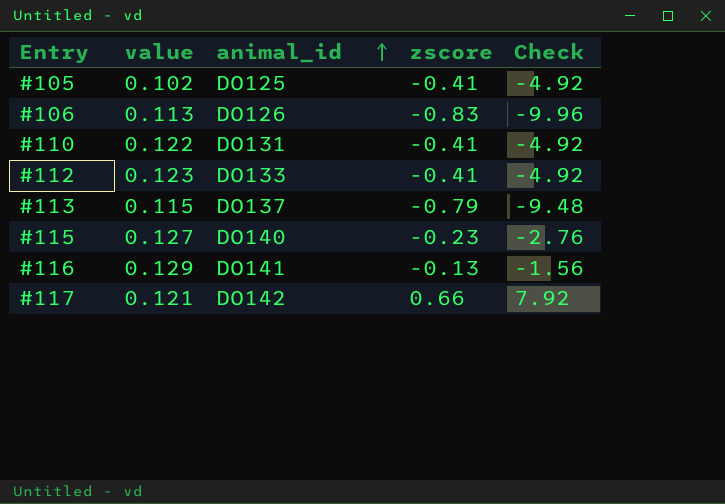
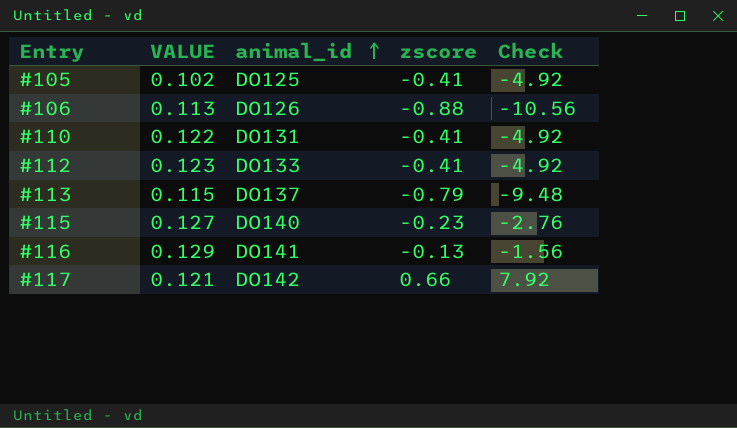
column name: value -> VALUE
#106 | zscore: -0.83 -> -0.88
#106 | Check: -9.96 -> -10.56

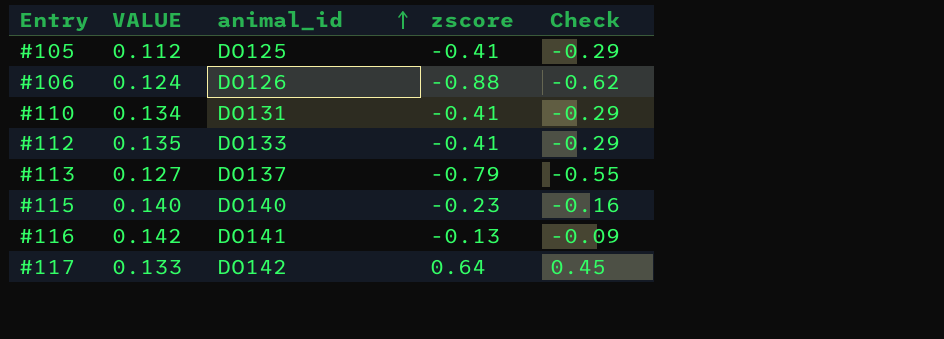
column Check | formula: [zscore] * 12 -> [zscore] * 0.7
#105 | VALUE: 0.102 -> 0.112
#106 | VALUE: 0.113 -> 0.124
#110 | VALUE: 0.122 -> 0.134
#112 | VALUE: 0.123 -> 0.135
#113 | VALUE: 0.115 -> 0.127
#115 | VALUE: 0.127 -> 0.140
#116 | VALUE: 0.129 -> 0.142
#117 | VALUE: 0.121 -> 0.133
#117 | zscore: 0.66 -> 0.64

